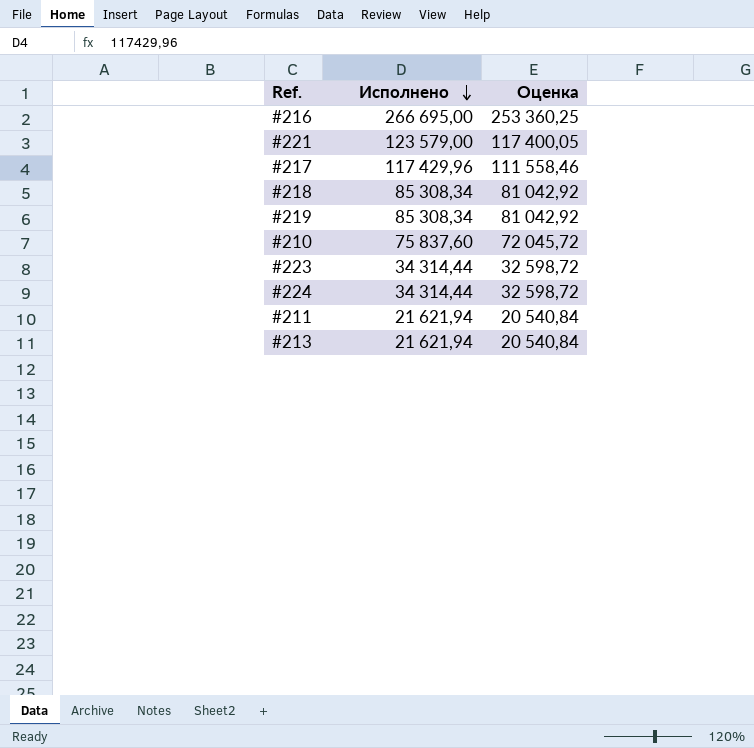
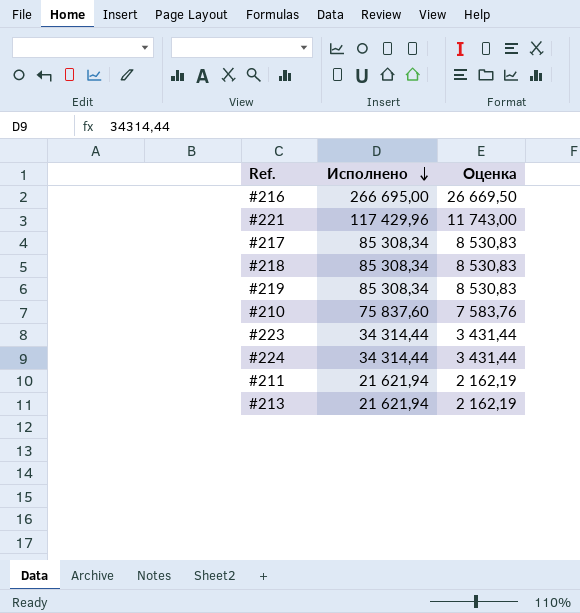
column Оценка | formula: [Исполнено] * 0,95 -> [Исполнено] * 0,1
#221 | Исполнено: 123 579,00 -> 117 429,96
#217 | Исполнено: 117 429,96 -> 85 308,34

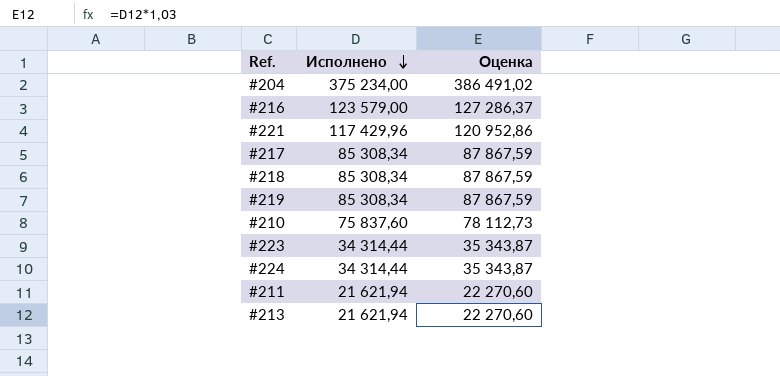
column Оценка | formula: [Исполнено] * 0,1 -> [Исполнено] * 1,03
row #204: none -> 375 234,00 | 386 491,02
#216 | Исполнено: 266 695,00 -> 123 579,00

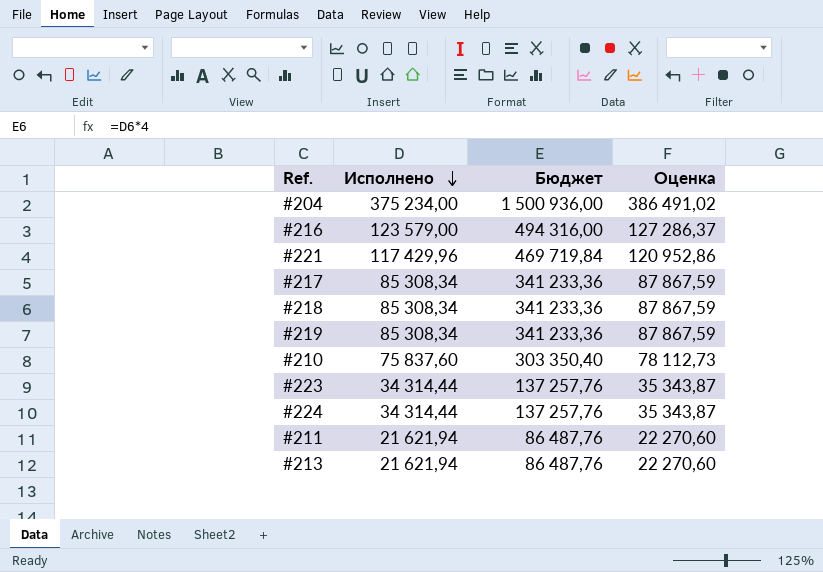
column Бюджет | formula: none -> [Исполнено] * 4

